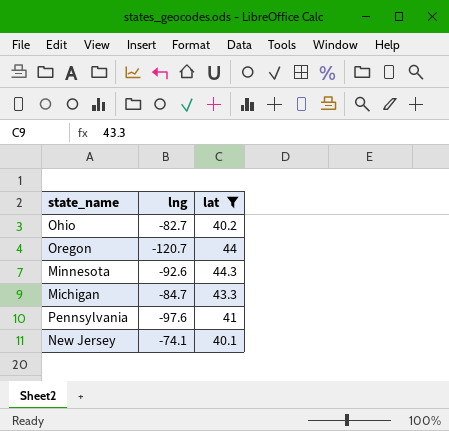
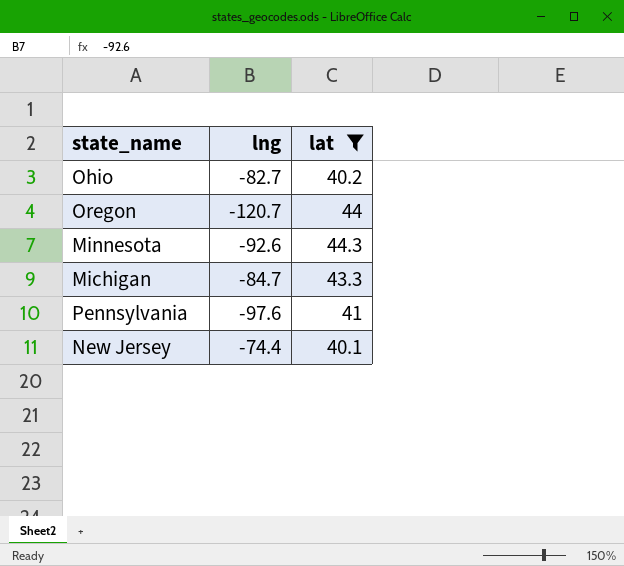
New Jersey | lng: -74.1 -> -74.4

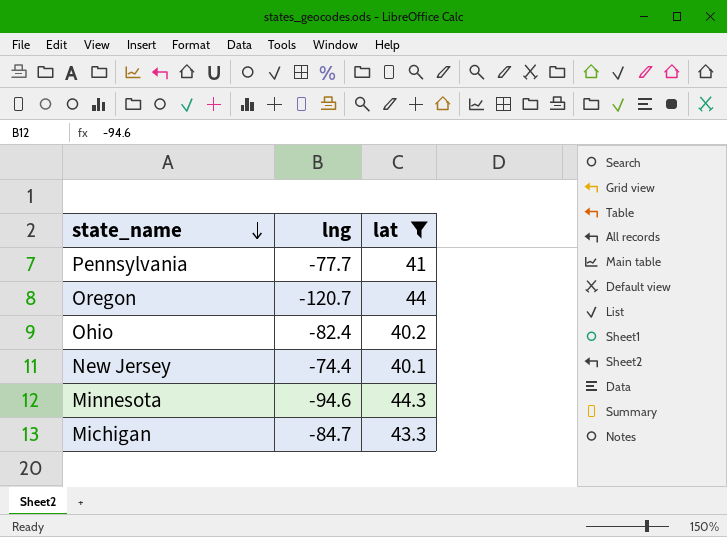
row order: none -> state_name descending
Pennsylvania | lng: -97.6 -> -77.7
Ohio | lng: -82.7 -> -82.4
Minnesota | lng: -92.6 -> -94.6

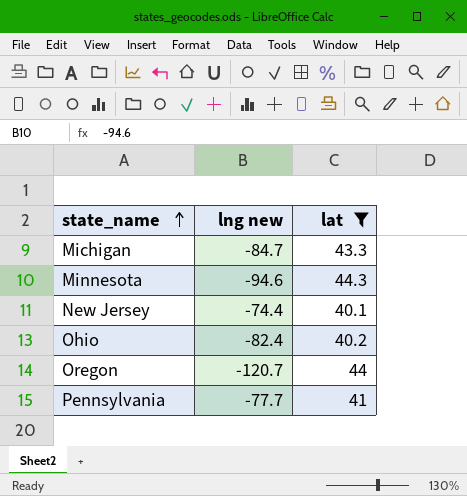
row order: state_name descending -> state_name ascending
column name: lng -> lng new

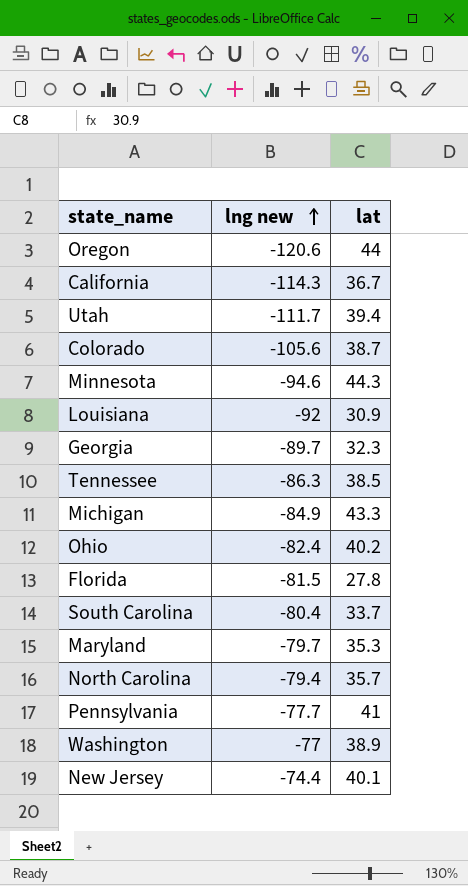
filter: lat >= 40.1 -> none
row order: state_name ascending -> lng new ascending
Oregon | lng new: -120.7 -> -120.6
Michigan | lng new: -84.7 -> -84.9

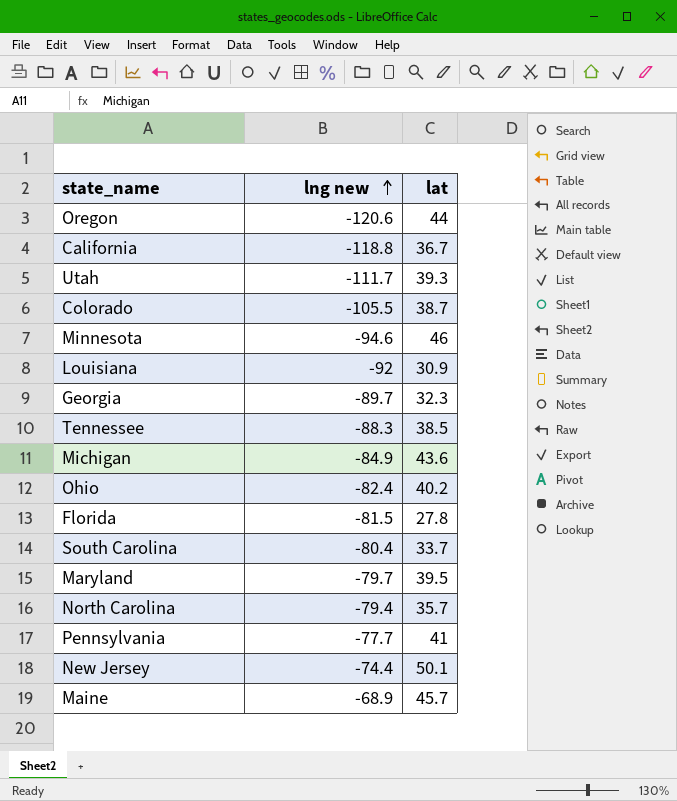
row Washington: -77 | 38.9 -> none
California | lng new: -114.3 -> -118.8
Utah | lat: 39.4 -> 39.3
Colorado | lng new: -105.6 -> -105.5
Minnesota | lat: 44.3 -> 46
Tennessee | lng new: -86.3 -> -88.3
Michigan | lat: 43.3 -> 43.6
Maryland | lat: 35.3 -> 39.5
New Jersey | lat: 40.1 -> 50.1
row Maine: none -> -68.9 | 45.7

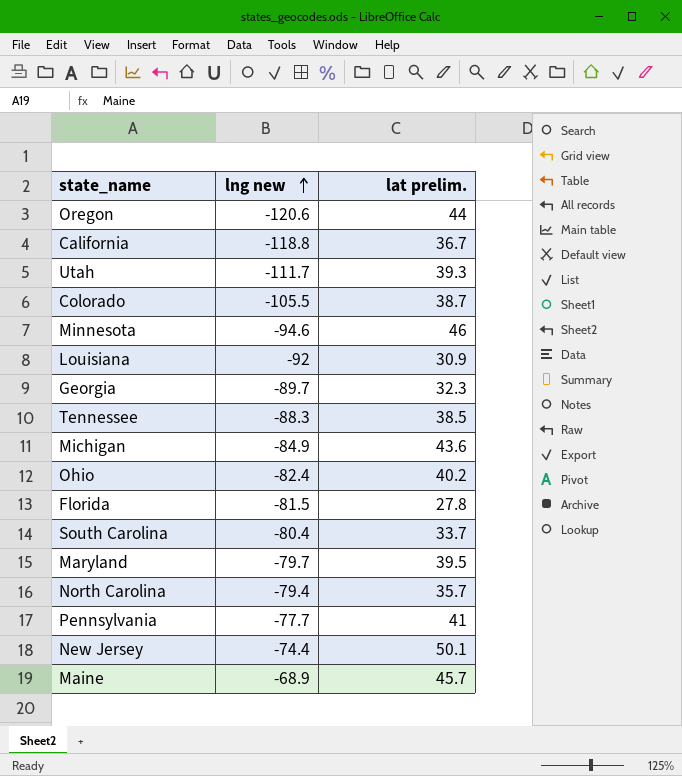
column name: lat -> lat prelim.

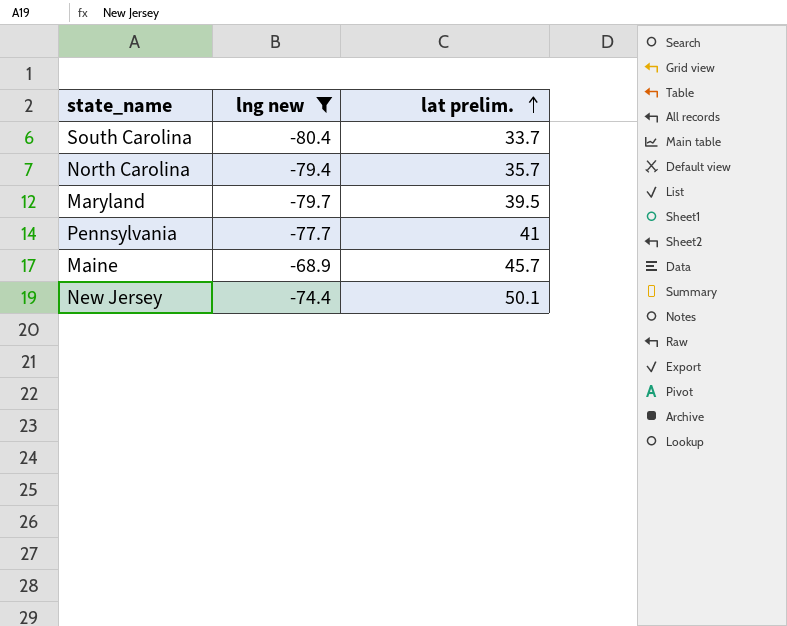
filter: none -> lng new >= -80.4
row order: lng new ascending -> lat prelim. ascending

